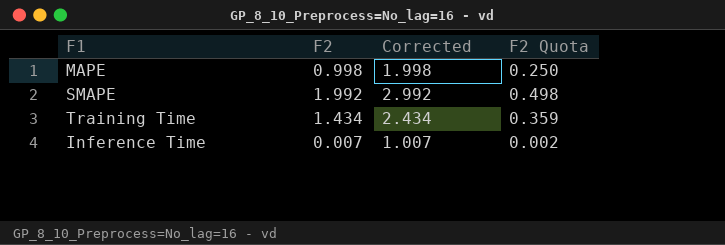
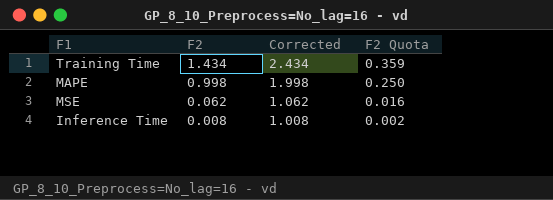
row order: none -> F2 descending
row SMAPE: 1.992 | 2.992 | 0.498 -> none
row MSE: none -> 0.062 | 1.062 | 0.016
Inference Time | F2: 0.007 -> 0.008
Inference Time | Corrected: 1.007 -> 1.008

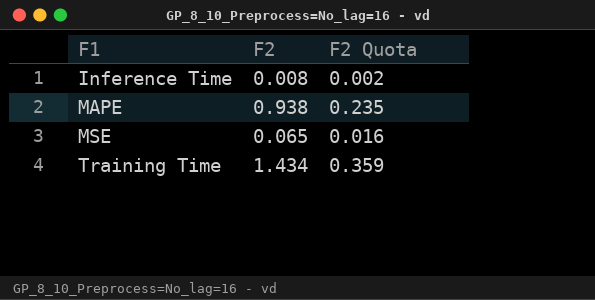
row order: F2 descending -> F1 ascending
column Corrected | formula: [F2] + 1 -> none
MAPE | F2: 0.998 -> 0.938
MAPE | F2 Quota: 0.250 -> 0.235
MSE | F2: 0.062 -> 0.065

